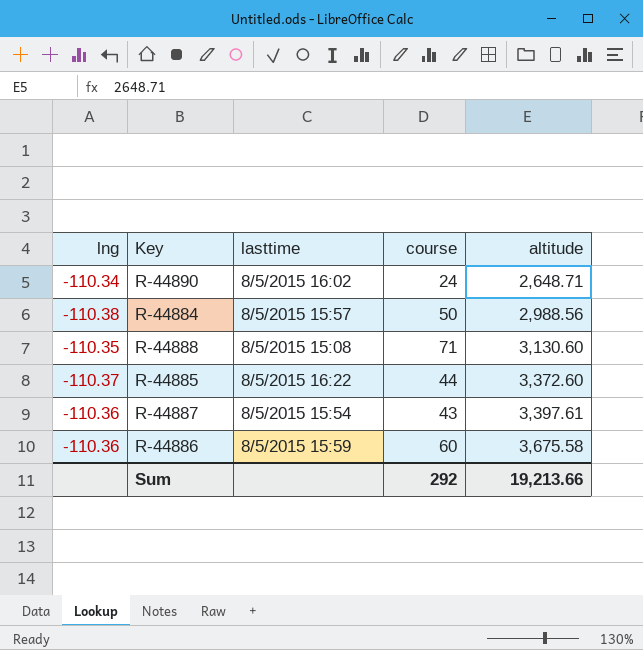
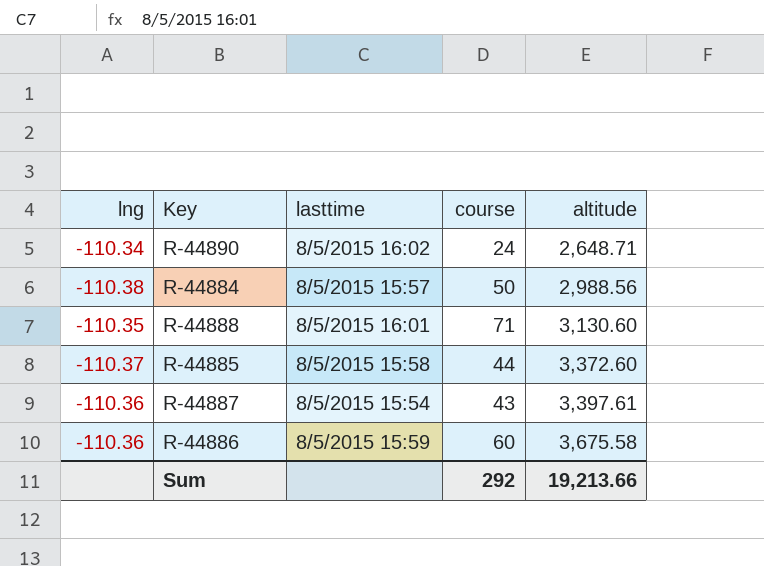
R-44888 | lasttime: 8/5/2015 15:08 -> 8/5/2015 16:01
R-44885 | lasttime: 8/5/2015 16:22 -> 8/5/2015 15:58

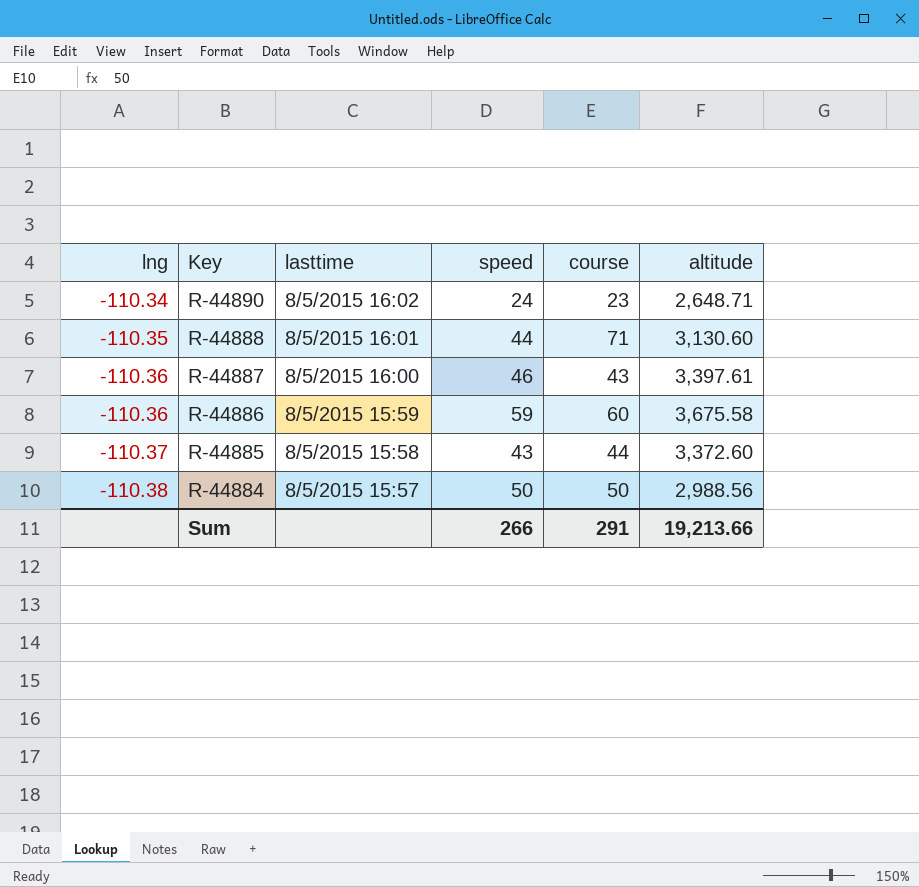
row order: altitude ascending -> lng descending
column speed | position: none -> 4
R-44890 | course: 24 -> 23
R-44887 | lasttime: 8/5/2015 15:54 -> 8/5/2015 16:00
Sum | course: 292 -> 291

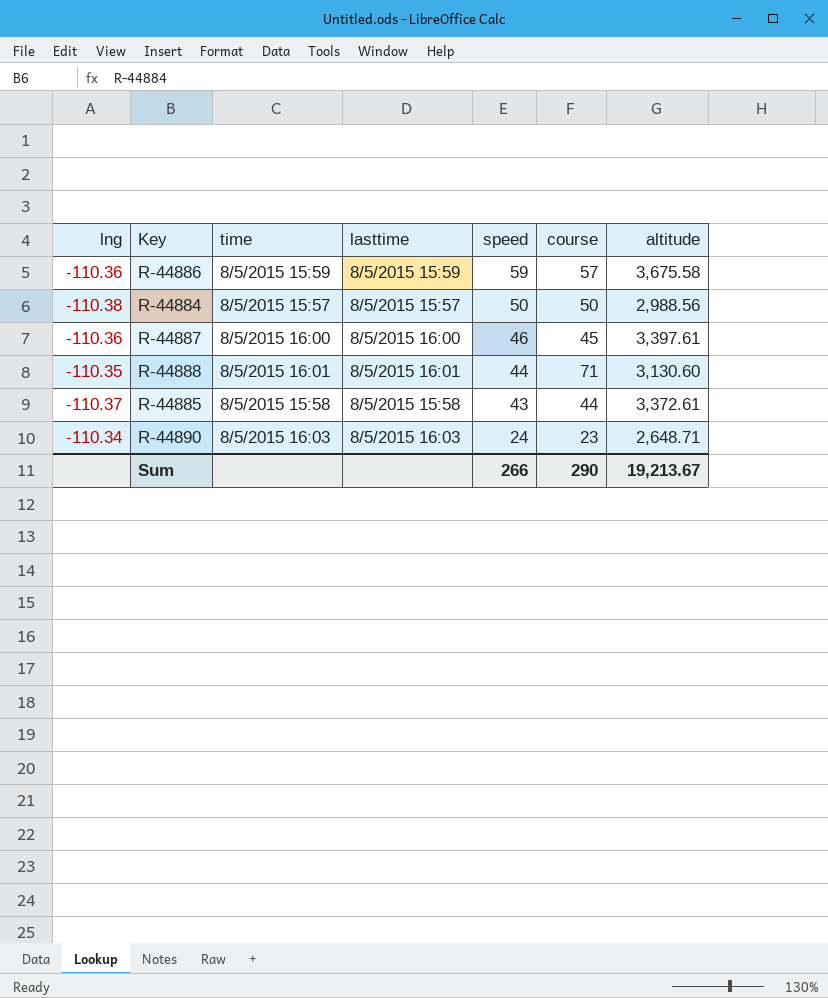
row order: lng descending -> speed descending
column time | position: none -> 3
R-44886 | course: 60 -> 57
R-44887 | course: 43 -> 45
R-44885 | altitude: 3,372.60 -> 3,372.61
R-44890 | lasttime: 8/5/2015 16:02 -> 8/5/2015 16:03
Sum | course: 291 -> 290
Sum | altitude: 19,213.66 -> 19,213.67

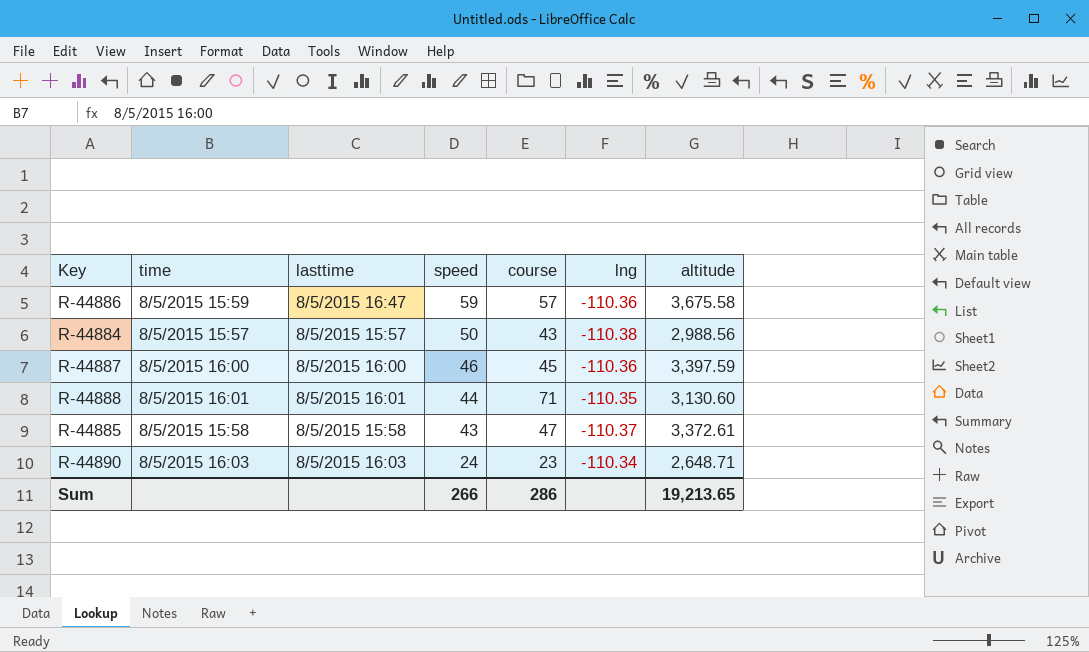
column lng | position: 1 -> 6
R-44886 | lasttime: 8/5/2015 15:59 -> 8/5/2015 16:47
R-44884 | course: 50 -> 43
R-44887 | altitude: 3,397.61 -> 3,397.59
R-44885 | course: 44 -> 47
Sum | course: 290 -> 286
Sum | altitude: 19,213.67 -> 19,213.65

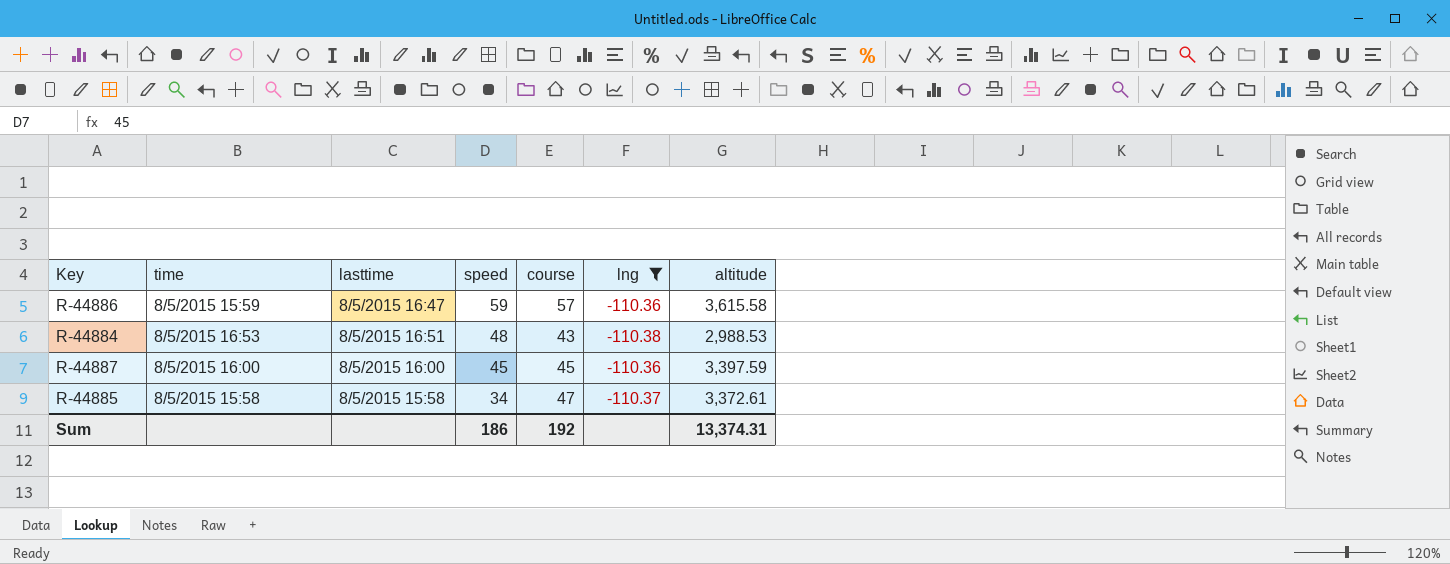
filter: none -> lng <= -110.36
R-44886 | altitude: 3,675.58 -> 3,615.58
R-44884 | time: 8/5/2015 15:57 -> 8/5/2015 16:53
R-44884 | lasttime: 8/5/2015 15:57 -> 8/5/2015 16:51
R-44884 | speed: 50 -> 48
R-44884 | altitude: 2,988.56 -> 2,988.53
R-44887 | speed: 46 -> 45
R-44885 | speed: 43 -> 34
Sum | speed: 266 -> 186
Sum | course: 286 -> 192
Sum | altitude: 19,213.65 -> 13,374.31

